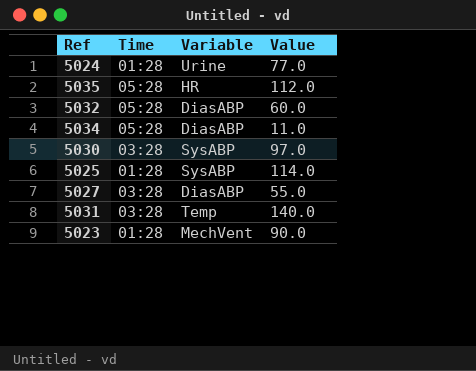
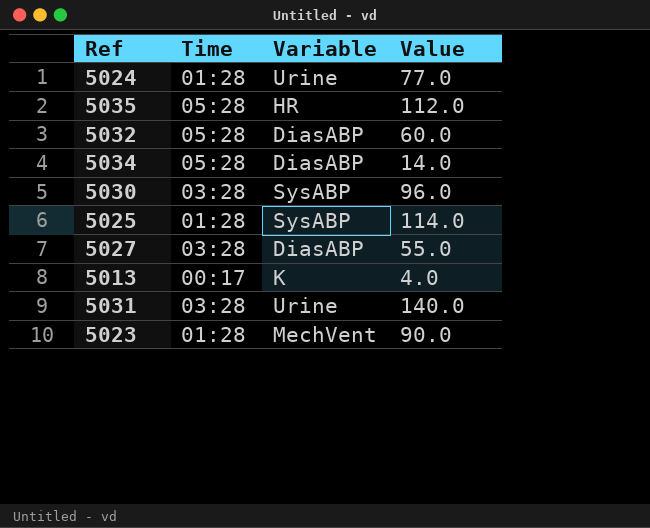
5034 | Value: 11.0 -> 14.0
5030 | Value: 97.0 -> 96.0
row 5013: none -> 00:17 | K | 4.0
5031 | Variable: Temp -> Urine

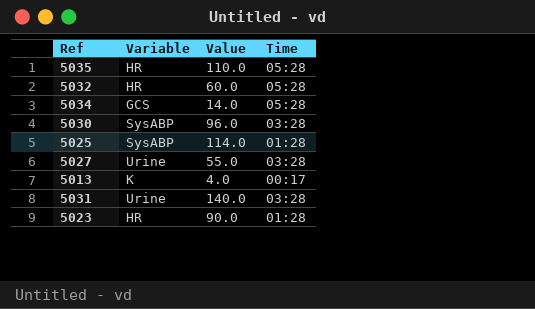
column Time | position: 2 -> 4
row 5024: 01:28 | Urine | 77.0 -> none
5035 | Value: 112.0 -> 110.0
5032 | Variable: DiasABP -> HR
5034 | Variable: DiasABP -> GCS
5027 | Variable: DiasABP -> Urine
5023 | Variable: MechVent -> HR

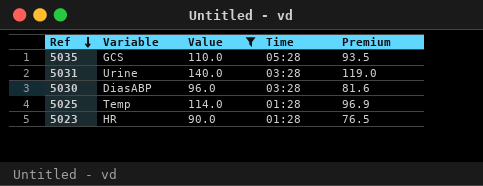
filter: none -> Value >= 90.0
row order: none -> Ref descending
column Premium | formula: none -> [Value] * 0.85
5035 | Variable: HR -> GCS
5030 | Variable: SysABP -> DiasABP
5025 | Variable: SysABP -> Temp

